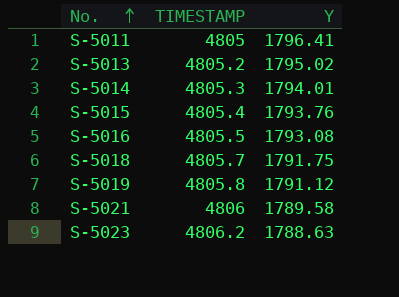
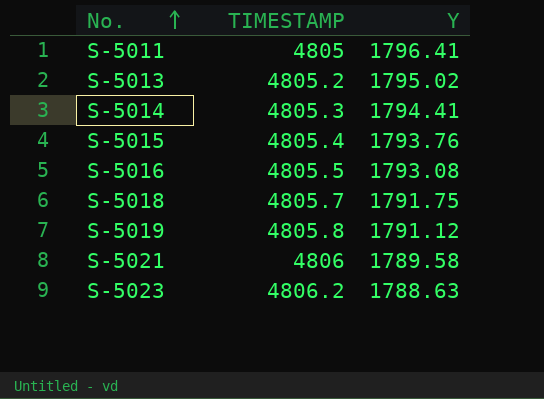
S-5014 | Y: 1794.01 -> 1794.41

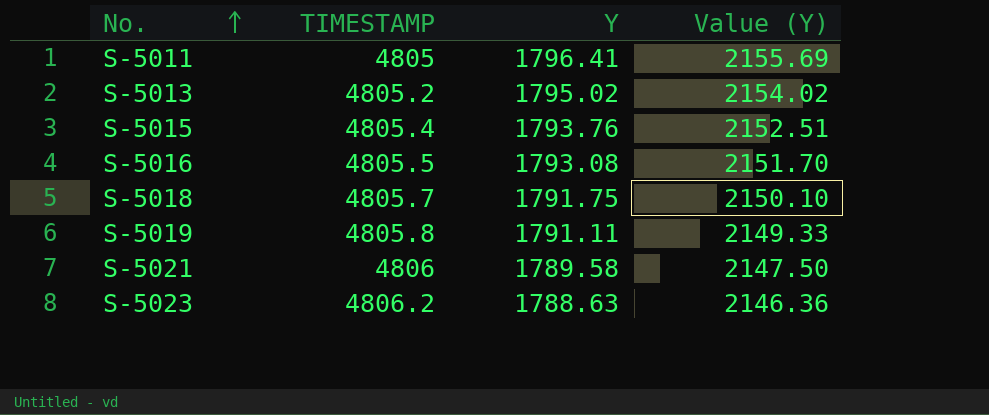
column Value (Y) | formula: none -> [Y] * 1.2
row S-5014: 4805.3 | 1794.41 -> none
S-5019 | Y: 1791.12 -> 1791.11

